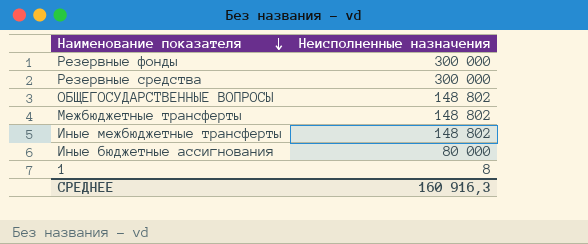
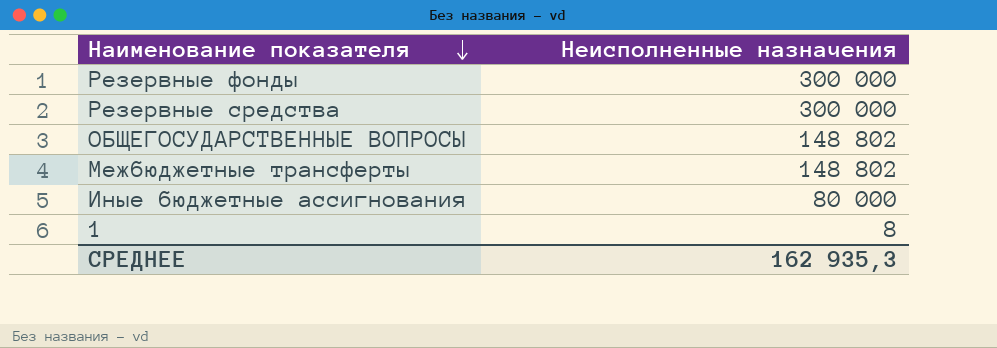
row Иные межбюджетные трансферты: 148 802 -> none
СРЕДНЕЕ | Неисполненные назначения: 160 916,3 -> 162 935,3

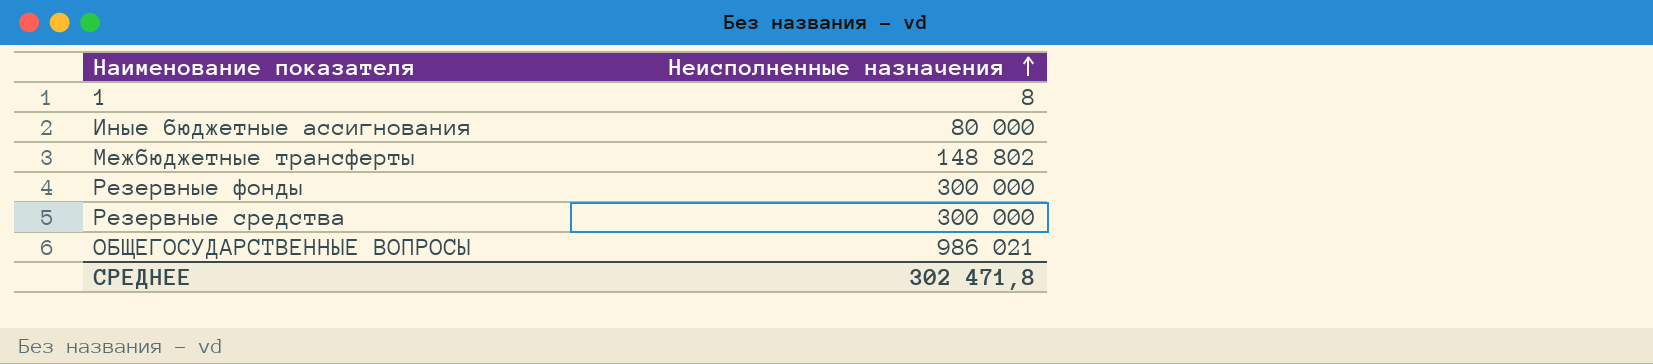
row order: Наименование показателя descending -> Неисполненные назначения ascending
ОБЩЕГОСУДАРСТВЕННЫЕ ВОПРОСЫ | Неисполненные назначения: 148 802 -> 986 021
СРЕДНЕЕ | Неисполненные назначения: 162 935,3 -> 302 471,8

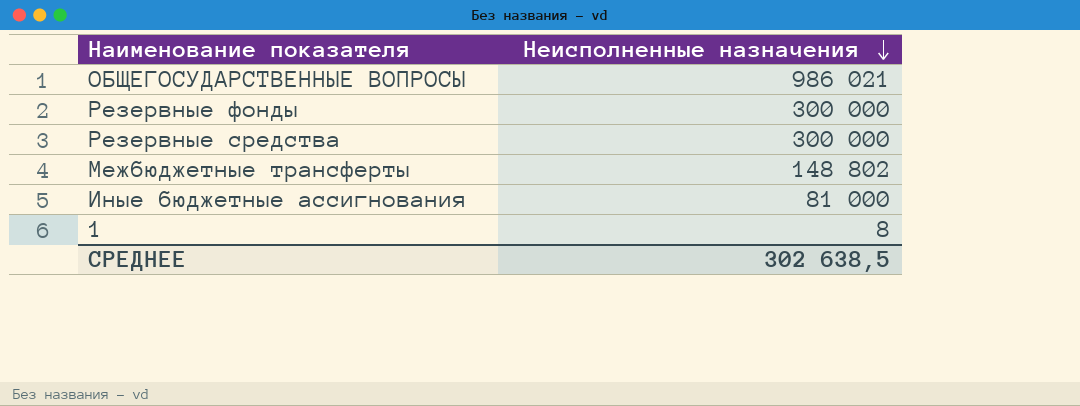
row order: Неисполненные назначения ascending -> Неисполненные назначения descending
Иные бюджетные ассигнования | Неисполненные назначения: 80 000 -> 81 000
СРЕДНЕЕ | Неисполненные назначения: 302 471,8 -> 302 638,5

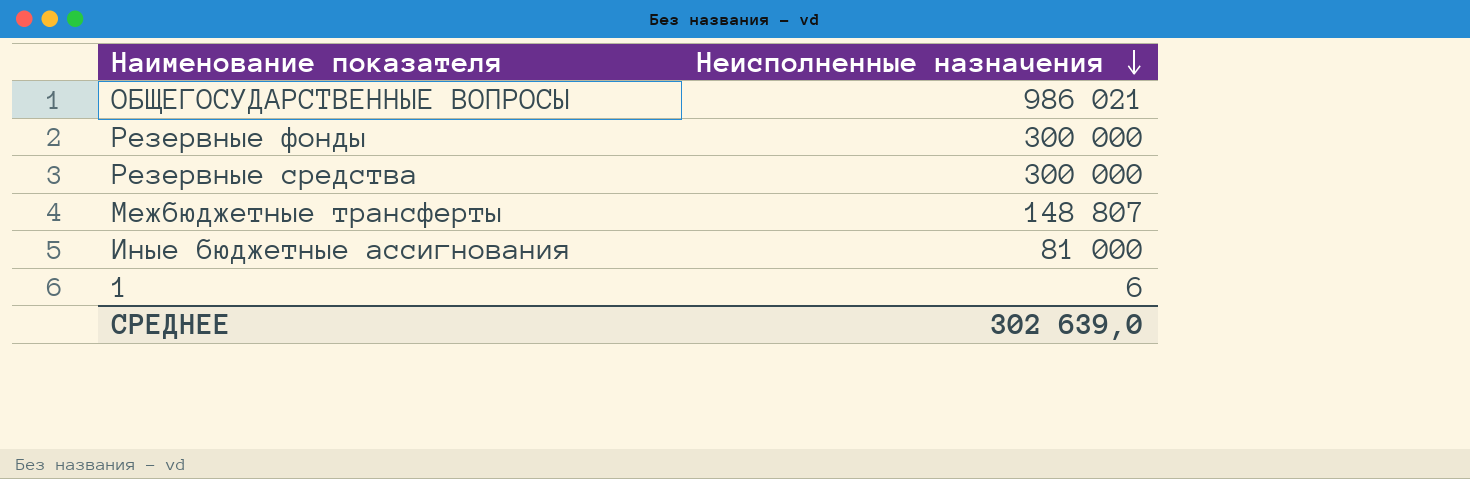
Межбюджетные трансферты | Неисполненные назначения: 148 802 -> 148 807
1 | Неисполненные назначения: 8 -> 6
СРЕДНЕЕ | Неисполненные назначения: 302 638,5 -> 302 639,0

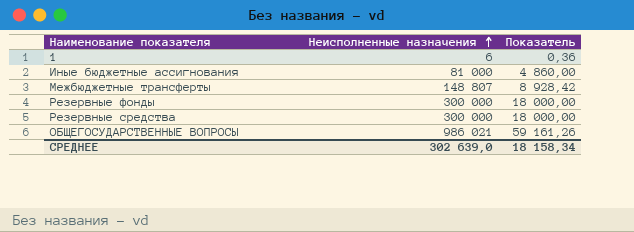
row order: Неисполненные назначения descending -> Неисполненные назначения ascending
column Показатель | formula: none -> [Неисполненные назначения] * 0,06

